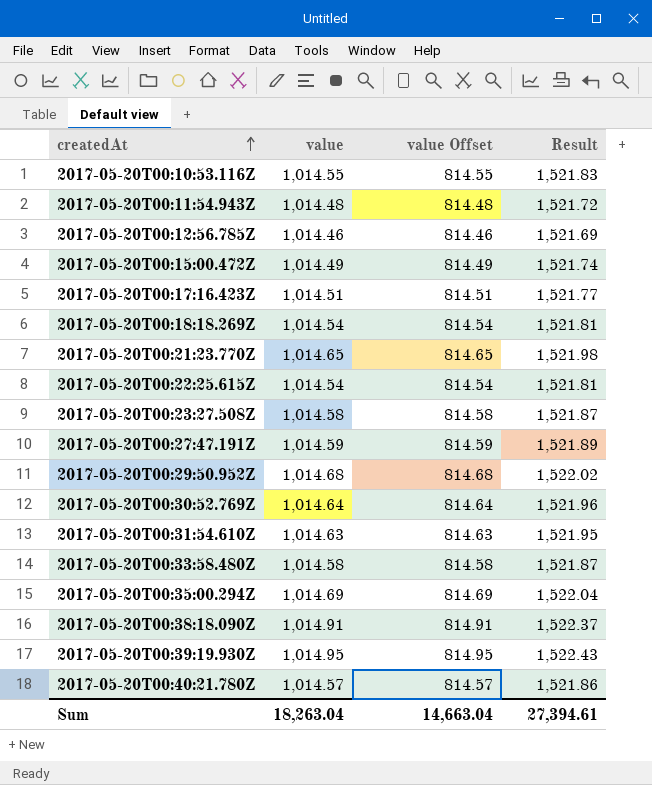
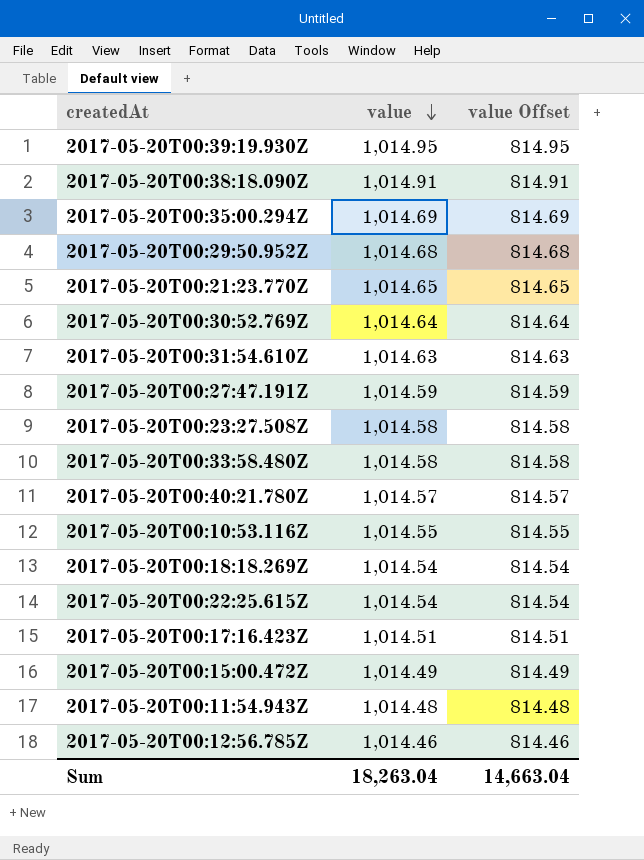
row order: createdAt ascending -> value descending
column Result | formula: [value] * 1.5 -> none

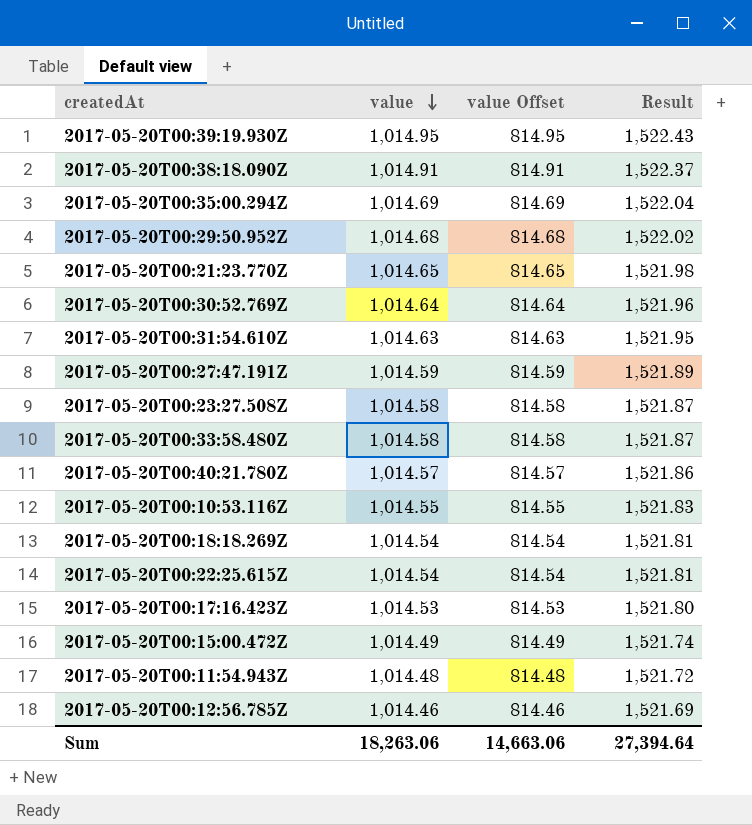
column Result | formula: none -> [value] * 1.5
2017-05-20T00:17:16.423Z | value: 1,014.51 -> 1,014.53
2017-05-20T00:17:16.423Z | value Offset: 814.51 -> 814.53
Sum | value: 18,263.04 -> 18,263.06
Sum | value Offset: 14,663.04 -> 14,663.06

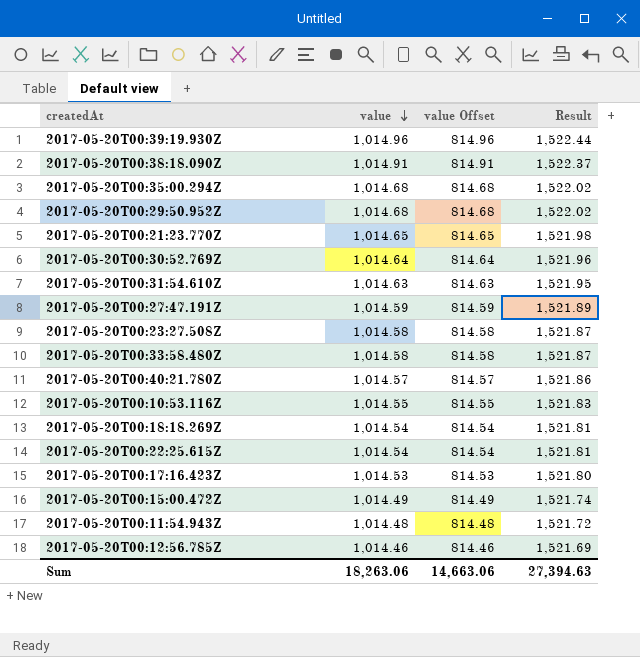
2017-05-20T00:39:19.930Z | value: 1,014.95 -> 1,014.96
2017-05-20T00:39:19.930Z | value Offset: 814.95 -> 814.96
2017-05-20T00:39:19.930Z | Result: 1,522.43 -> 1,522.44
2017-05-20T00:35:00.294Z | value: 1,014.69 -> 1,014.68
2017-05-20T00:35:00.294Z | value Offset: 814.69 -> 814.68
2017-05-20T00:35:00.294Z | Result: 1,522.04 -> 1,522.02
Sum | Result: 27,394.64 -> 27,394.63

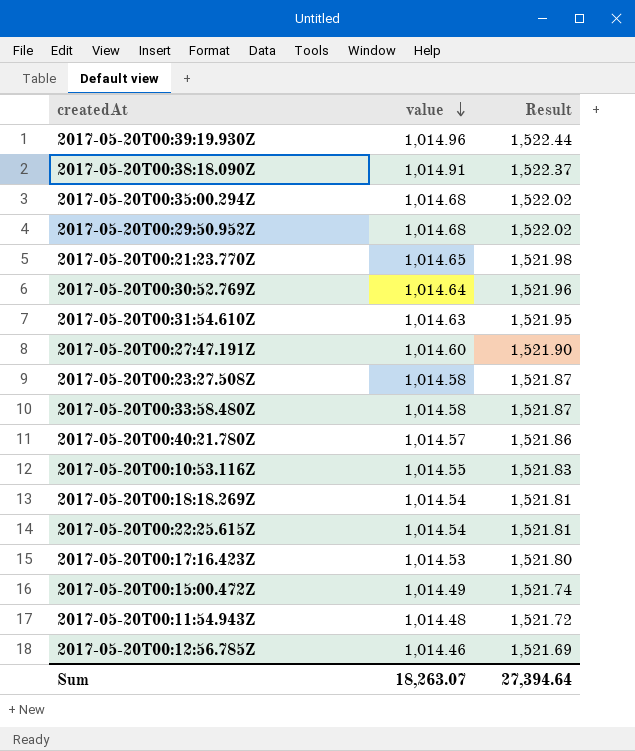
column value Offset | formula: [value] - 200 -> none
2017-05-20T00:27:47.191Z | value: 1,014.59 -> 1,014.60
2017-05-20T00:27:47.191Z | Result: 1,521.89 -> 1,521.90
Sum | value: 18,263.06 -> 18,263.07
Sum | Result: 27,394.63 -> 27,394.64

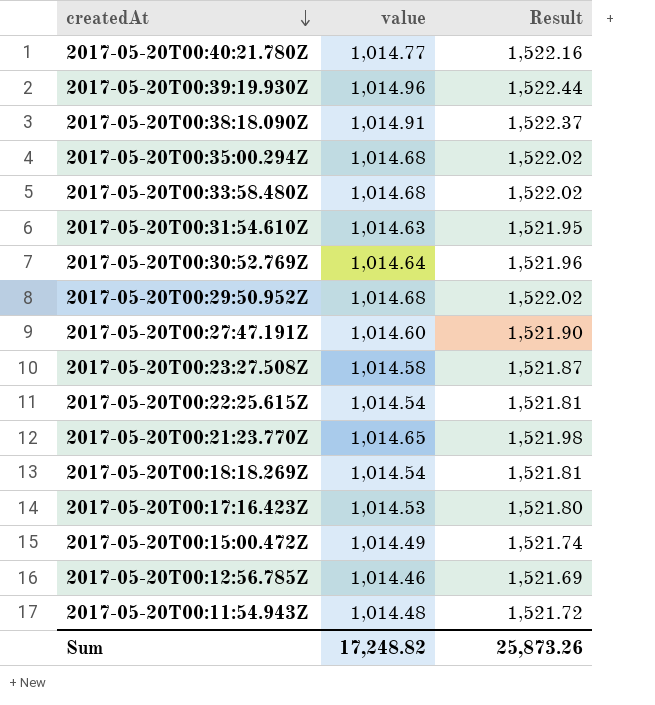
row order: value descending -> createdAt descending
row 2017-05-20T00:10:53.116Z: 1,014.55 | 1,521.83 -> none
2017-05-20T00:40:21.780Z | value: 1,014.57 -> 1,014.77
2017-05-20T00:40:21.780Z | Result: 1,521.86 -> 1,522.16
2017-05-20T00:33:58.480Z | value: 1,014.58 -> 1,014.68
2017-05-20T00:33:58.480Z | Result: 1,521.87 -> 1,522.02
Sum | value: 18,263.07 -> 17,248.82
Sum | Result: 27,394.64 -> 25,873.26

